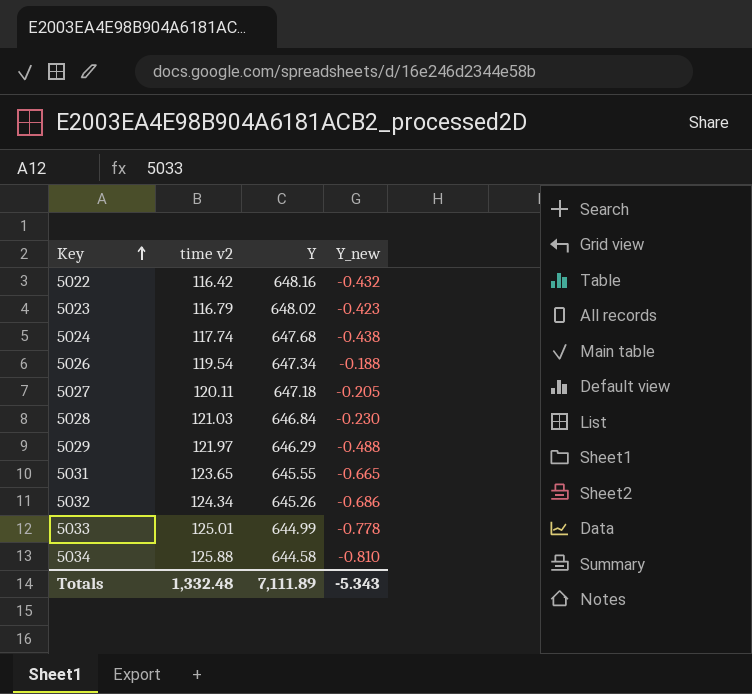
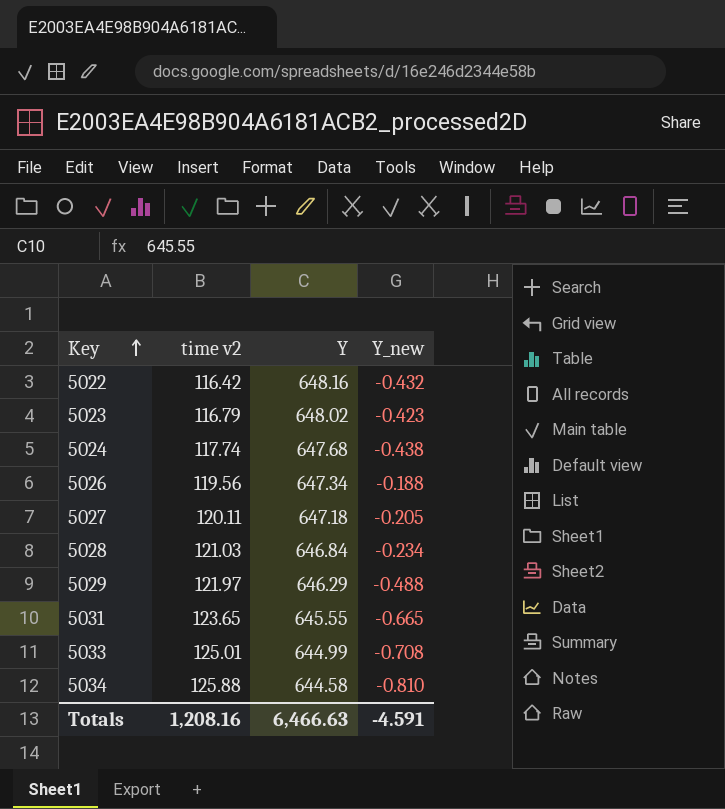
row 5032: 124.34 | 645.26 | -0.686 -> none
5026 | time v2: 119.54 -> 119.56
5028 | Y_new: -0.230 -> -0.234
5033 | Y_new: -0.778 -> -0.708
Totals | time v2: 1,332.48 -> 1,208.16
Totals | Y: 7,111.89 -> 6,466.63
Totals | Y_new: -5.343 -> -4.591

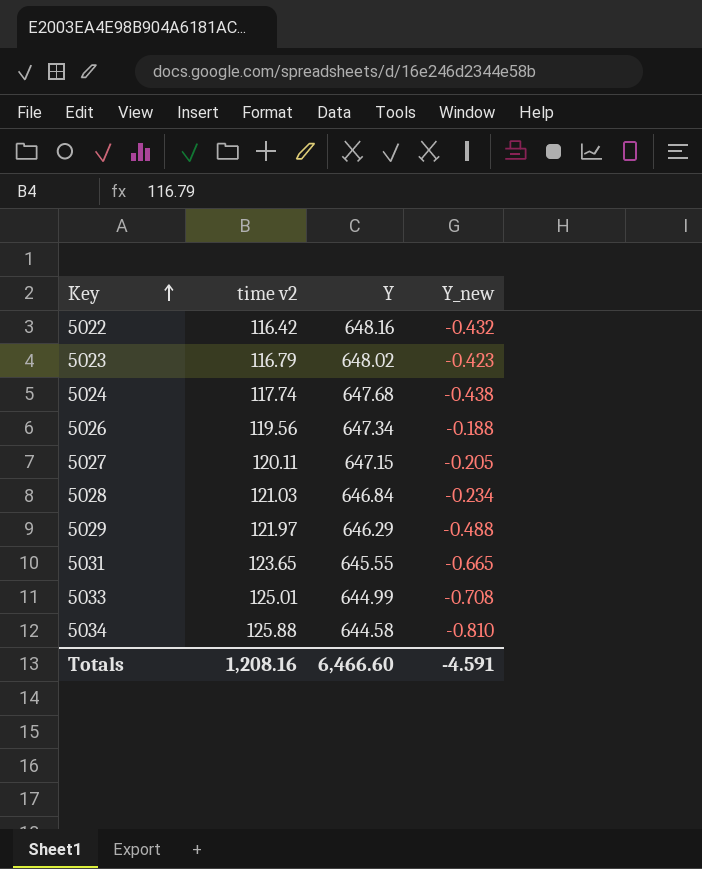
5027 | Y: 647.18 -> 647.15
Totals | Y: 6,466.63 -> 6,466.60

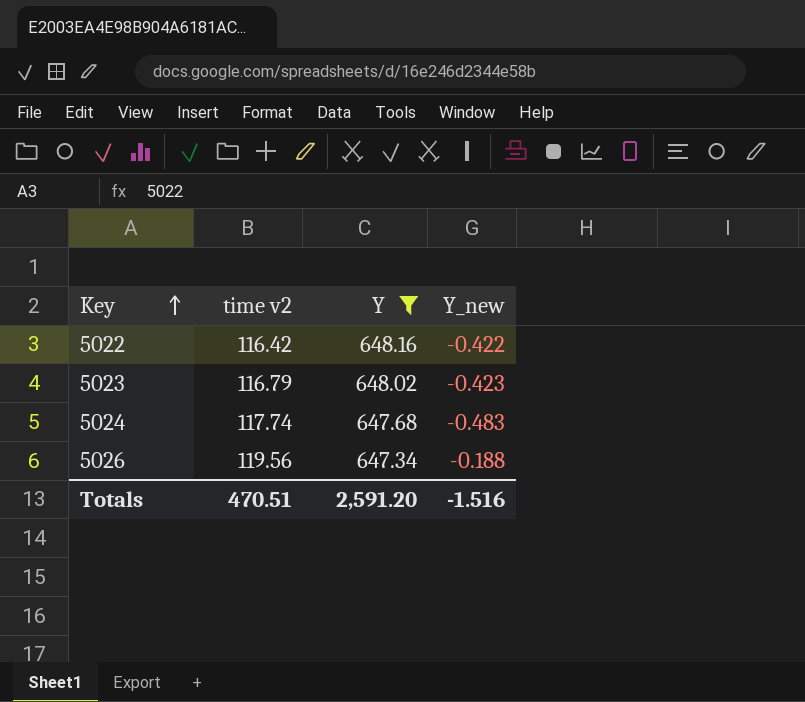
filter: none -> Y >= 647.34
5022 | Y_new: -0.432 -> -0.422
5024 | Y_new: -0.438 -> -0.483
Totals | time v2: 1,208.16 -> 470.51
Totals | Y: 6,466.60 -> 2,591.20
Totals | Y_new: -4.591 -> -1.516

